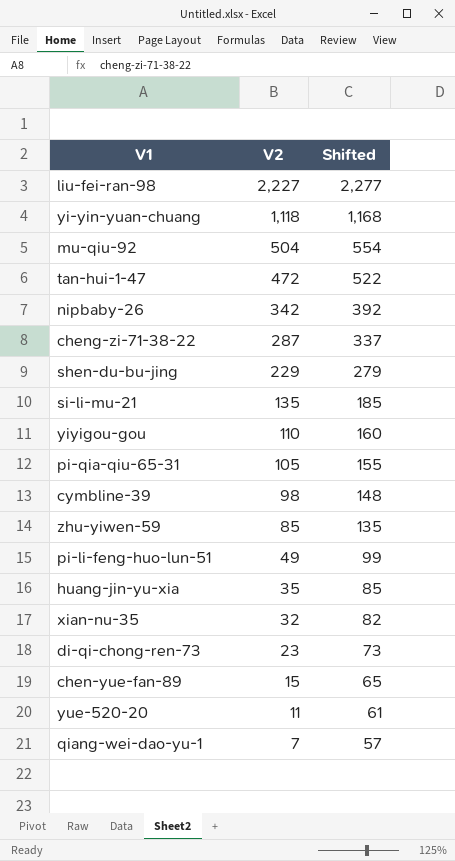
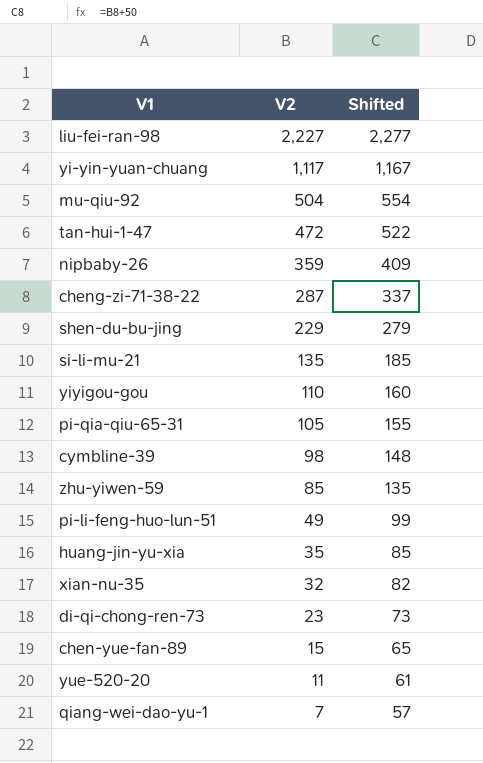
yi-yin-yuan-chuang | V2: 1,118 -> 1,117
yi-yin-yuan-chuang | Shifted: 1,168 -> 1,167
nipbaby-26 | V2: 342 -> 359
nipbaby-26 | Shifted: 392 -> 409

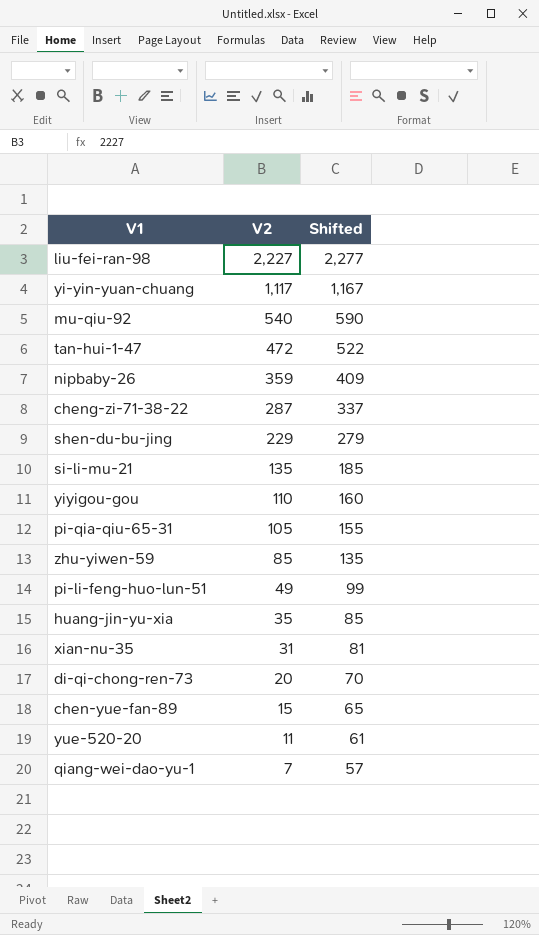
row cymbline-39: 98 | 148 -> none
mu-qiu-92 | V2: 504 -> 540
mu-qiu-92 | Shifted: 554 -> 590
xian-nu-35 | V2: 32 -> 31
xian-nu-35 | Shifted: 82 -> 81
di-qi-chong-ren-73 | V2: 23 -> 20
di-qi-chong-ren-73 | Shifted: 73 -> 70

